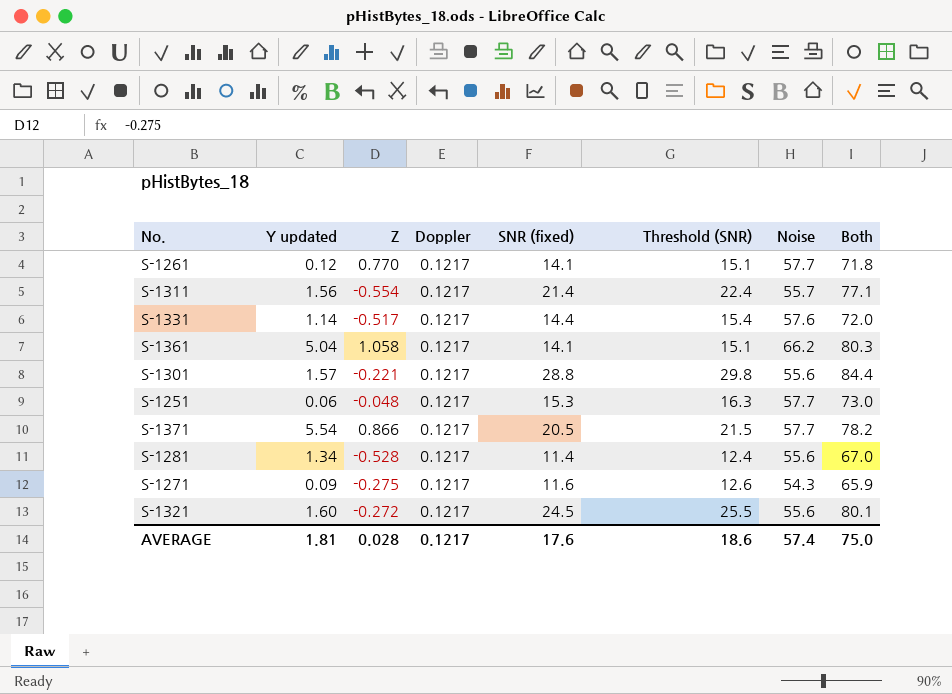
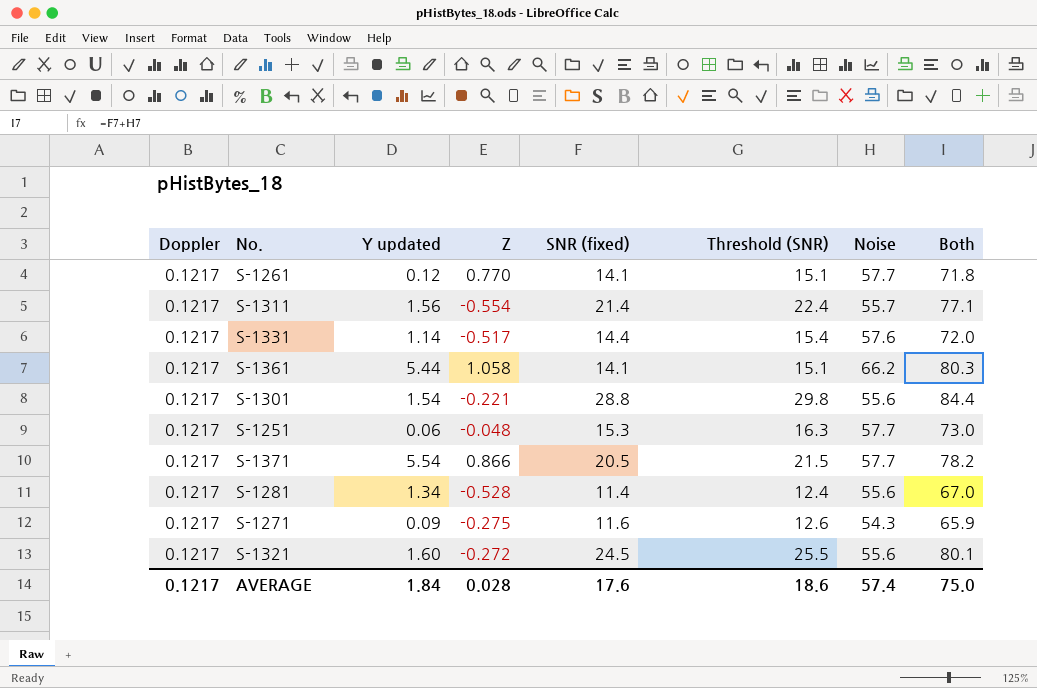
column Doppler | position: 4 -> 1
S-1361 | Y updated: 5.04 -> 5.44
S-1301 | Y updated: 1.57 -> 1.54
AVERAGE | Y updated: 1.81 -> 1.84

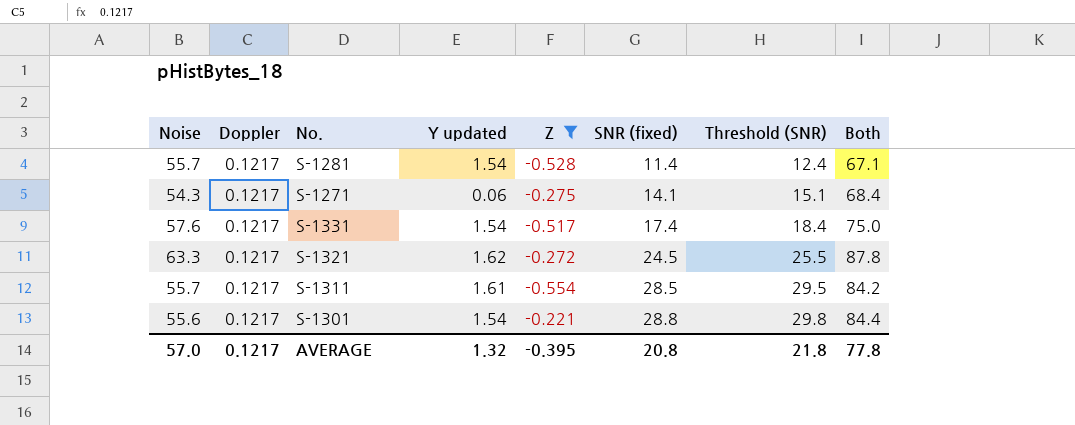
filter: none -> Z <= -0.221
row order: none -> SNR (fixed) ascending
column Noise | position: 7 -> 1
S-1281 | Noise: 55.6 -> 55.7
S-1281 | Y updated: 1.34 -> 1.54
S-1281 | Both: 67.0 -> 67.1
S-1271 | Y updated: 0.09 -> 0.06
S-1271 | SNR (fixed): 11.6 -> 14.1
S-1271 | Threshold (SNR): 12.6 -> 15.1
S-1271 | Both: 65.9 -> 68.4
S-1331 | Y updated: 1.14 -> 1.54
S-1331 | SNR (fixed): 14.4 -> 17.4
S-1331 | Threshold (SNR): 15.4 -> 18.4
S-1331 | Both: 72.0 -> 75.0
S-1321 | Noise: 55.6 -> 63.3
S-1321 | Y updated: 1.60 -> 1.62
S-1321 | Both: 80.1 -> 87.8
S-1311 | Y updated: 1.56 -> 1.61
S-1311 | SNR (fixed): 21.4 -> 28.5
S-1311 | Threshold (SNR): 22.4 -> 29.5
S-1311 | Both: 77.1 -> 84.2
AVERAGE | Noise: 57.4 -> 57.0
AVERAGE | Y updated: 1.84 -> 1.32
AVERAGE | Z: 0.028 -> -0.395
AVERAGE | SNR (fixed): 17.6 -> 20.8
AVERAGE | Threshold (SNR): 18.6 -> 21.8
AVERAGE | Both: 75.0 -> 77.8

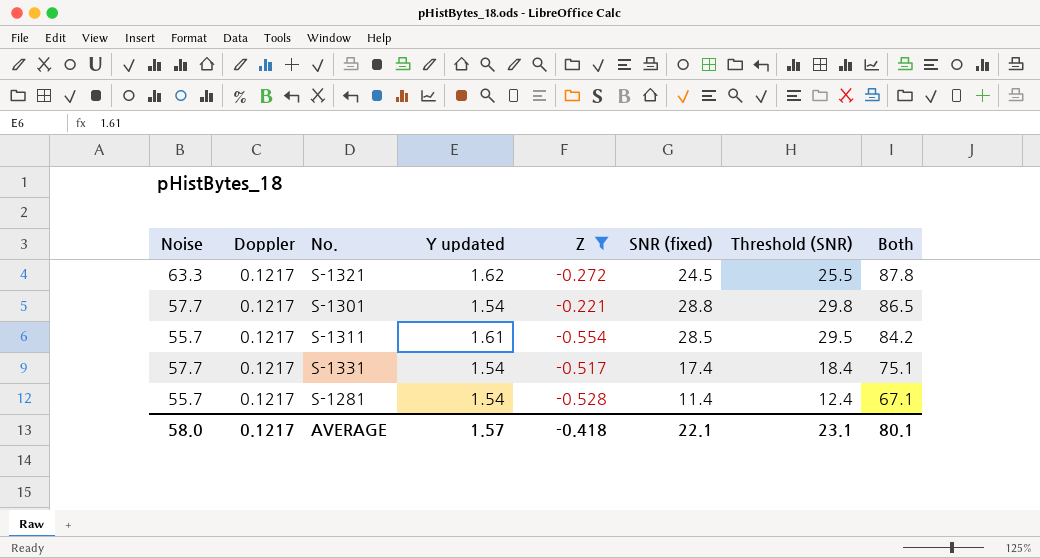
row order: SNR (fixed) ascending -> Both descending
row S-1271: 54.3 | 0.1217 | 0.06 | -0.275 | 14.1 | 15.1 | 68.4 -> none
S-1301 | Noise: 55.6 -> 57.7
S-1301 | Both: 84.4 -> 86.5
S-1331 | Noise: 57.6 -> 57.7
S-1331 | Both: 75.0 -> 75.1
AVERAGE | Noise: 57.0 -> 58.0
AVERAGE | Y updated: 1.32 -> 1.57
AVERAGE | Z: -0.395 -> -0.418
AVERAGE | SNR (fixed): 20.8 -> 22.1
AVERAGE | Threshold (SNR): 21.8 -> 23.1
AVERAGE | Both: 77.8 -> 80.1

